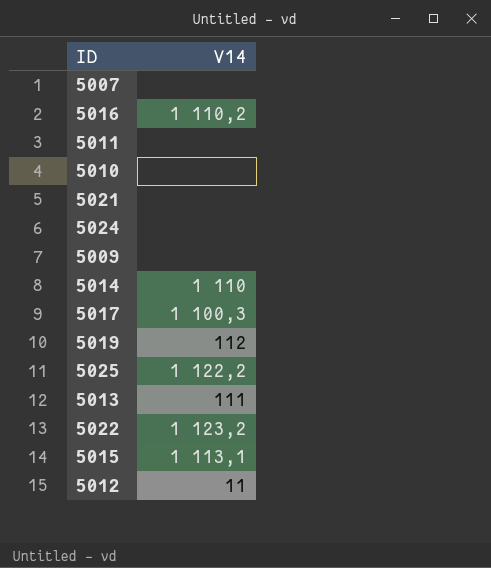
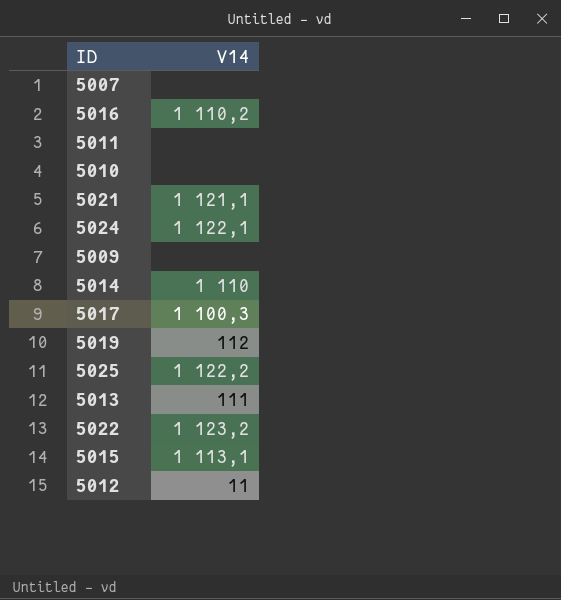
5021 | V14: none -> 1 121,1
5024 | V14: none -> 1 122,1

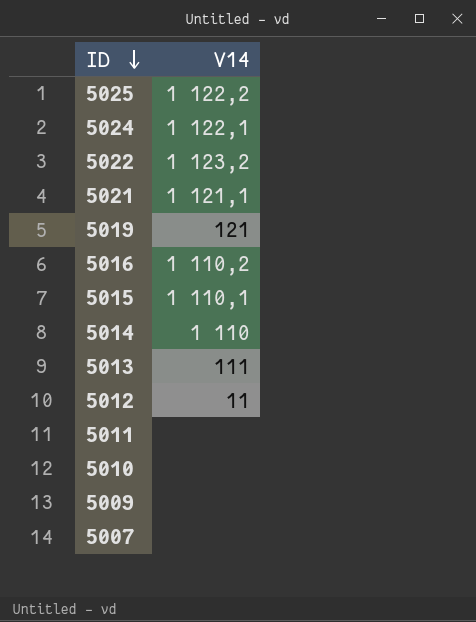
row order: none -> ID descending
row 5017: 1 100,3 -> none
5019 | V14: 112 -> 121
5015 | V14: 1 113,1 -> 1 110,1

